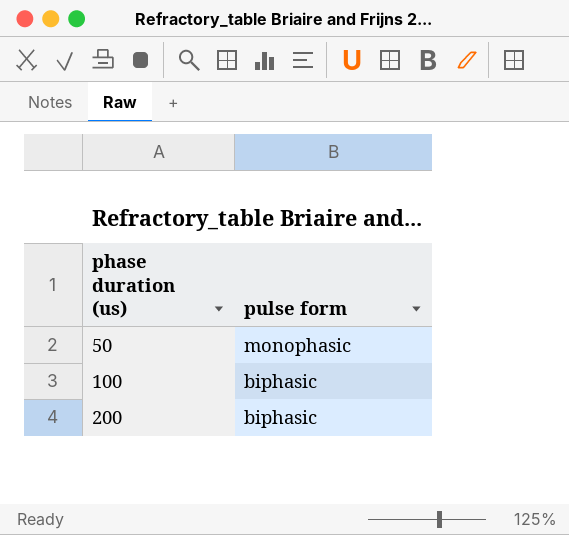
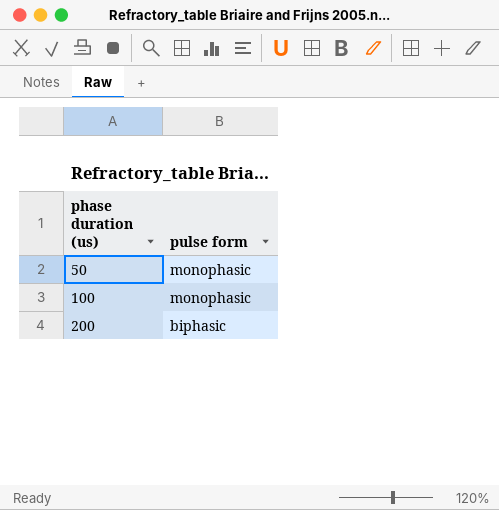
100 | pulse form: biphasic -> monophasic

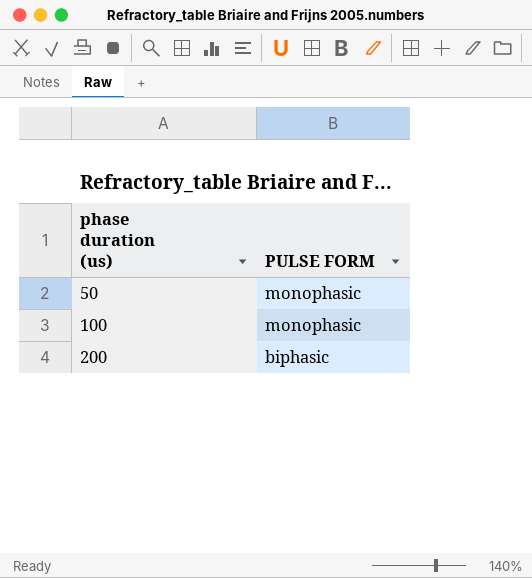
column name: pulse form -> PULSE FORM

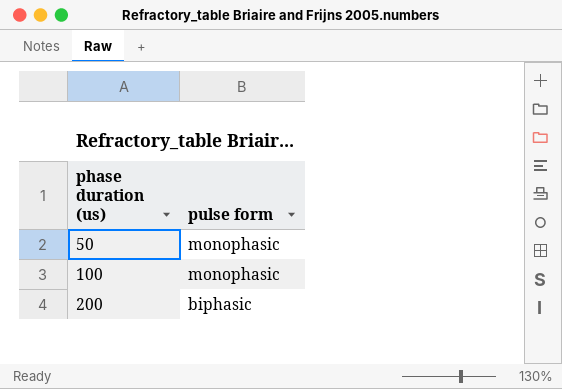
column name: PULSE FORM -> pulse form

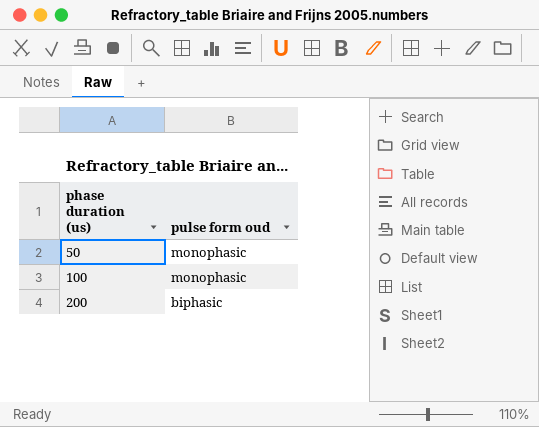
column name: pulse form -> pulse form oud

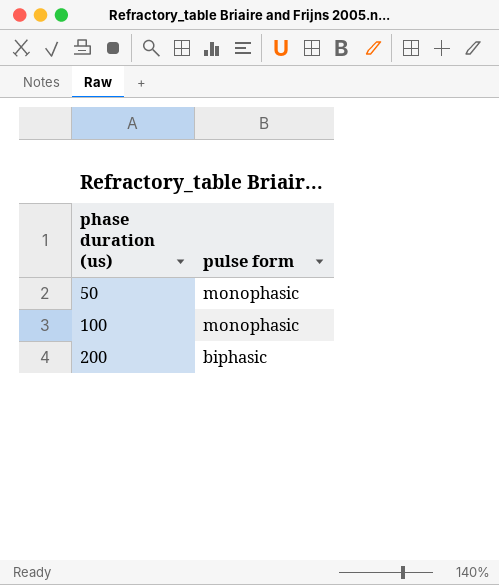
column name: pulse form oud -> pulse form

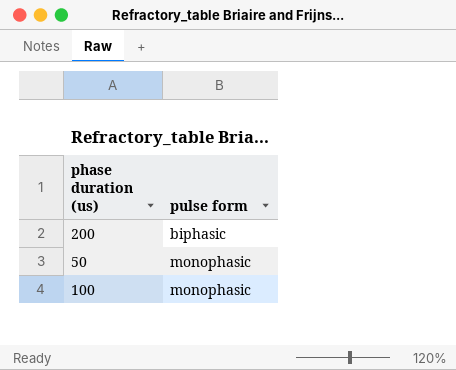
row order: phase duration (us) ascending -> pulse form ascending

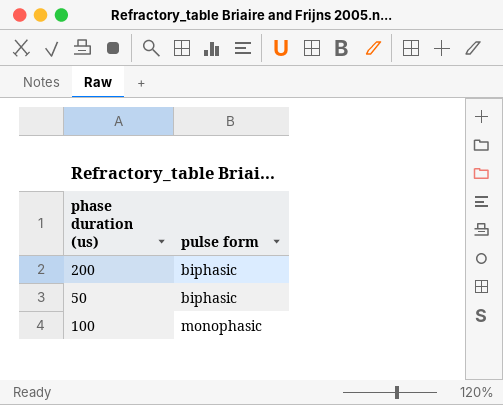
50 | pulse form: monophasic -> biphasic

